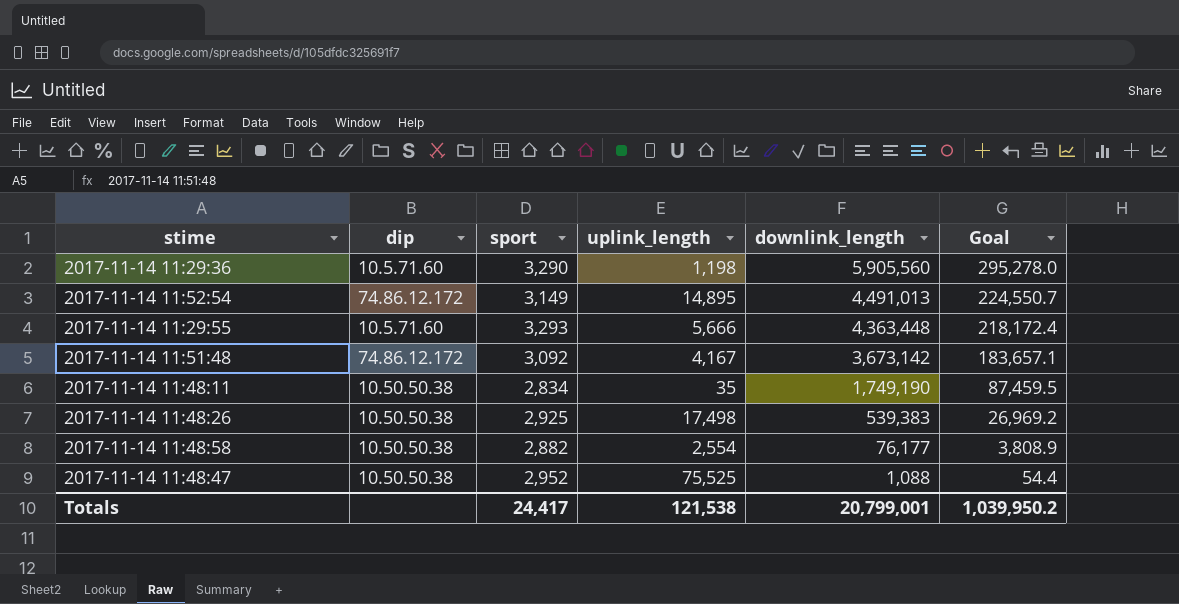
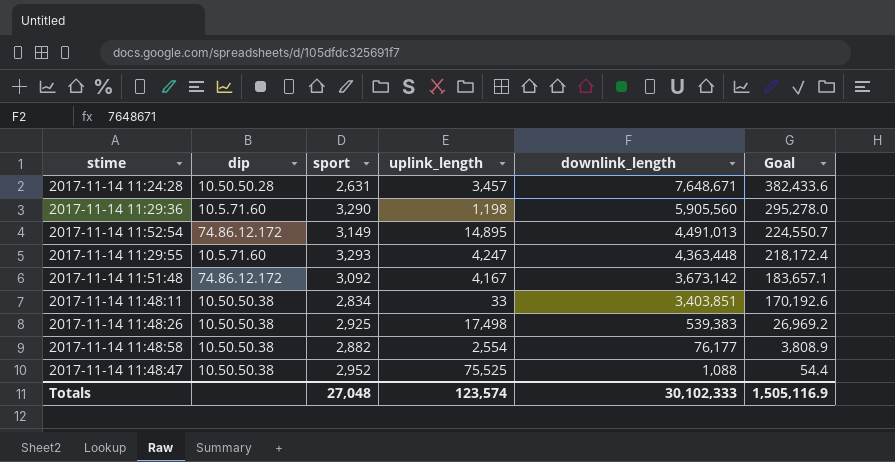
row 2017-11-14 11:24:28: none -> 10.50.50.28 | 2,631 | 3,457 | 7,648,671 | 382,433.6
2017-11-14 11:29:55 | uplink_length: 5,666 -> 4,247
2017-11-14 11:48:11 | uplink_length: 35 -> 33
2017-11-14 11:48:11 | downlink_length: 1,749,190 -> 3,403,851
2017-11-14 11:48:11 | Goal: 87,459.5 -> 170,192.6
Totals | sport: 24,417 -> 27,048
Totals | uplink_length: 121,538 -> 123,574
Totals | downlink_length: 20,799,001 -> 30,102,333
Totals | Goal: 1,039,950.2 -> 1,505,116.9

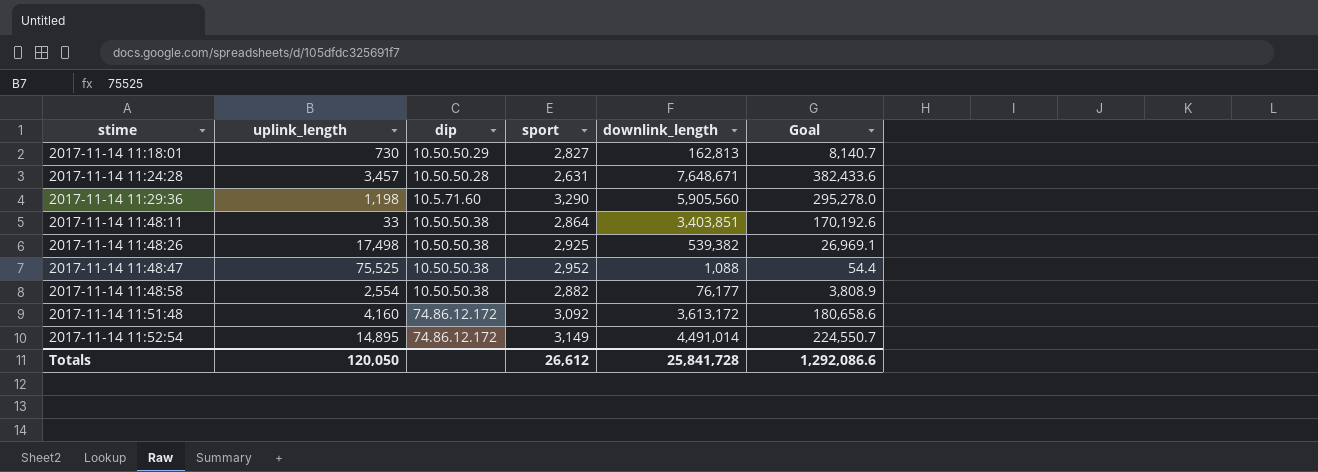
row order: downlink_length descending -> stime ascending
column uplink_length | position: 4 -> 2
row 2017-11-14 11:29:55: 10.5.71.60 | 3,293 | 4,247 | 4,363,448 | 218,172.4 -> none
row 2017-11-14 11:18:01: none -> 730 | 10.50.50.29 | 2,827 | 162,813 | 8,140.7
2017-11-14 11:48:11 | sport: 2,834 -> 2,864
2017-11-14 11:48:26 | downlink_length: 539,383 -> 539,382
2017-11-14 11:48:26 | Goal: 26,969.2 -> 26,969.1
2017-11-14 11:51:48 | uplink_length: 4,167 -> 4,160
2017-11-14 11:51:48 | downlink_length: 3,673,142 -> 3,613,172
2017-11-14 11:51:48 | Goal: 183,657.1 -> 180,658.6
2017-11-14 11:52:54 | downlink_length: 4,491,013 -> 4,491,014
Totals | uplink_length: 123,574 -> 120,050
Totals | sport: 27,048 -> 26,612
Totals | downlink_length: 30,102,333 -> 25,841,728
Totals | Goal: 1,505,116.9 -> 1,292,086.6

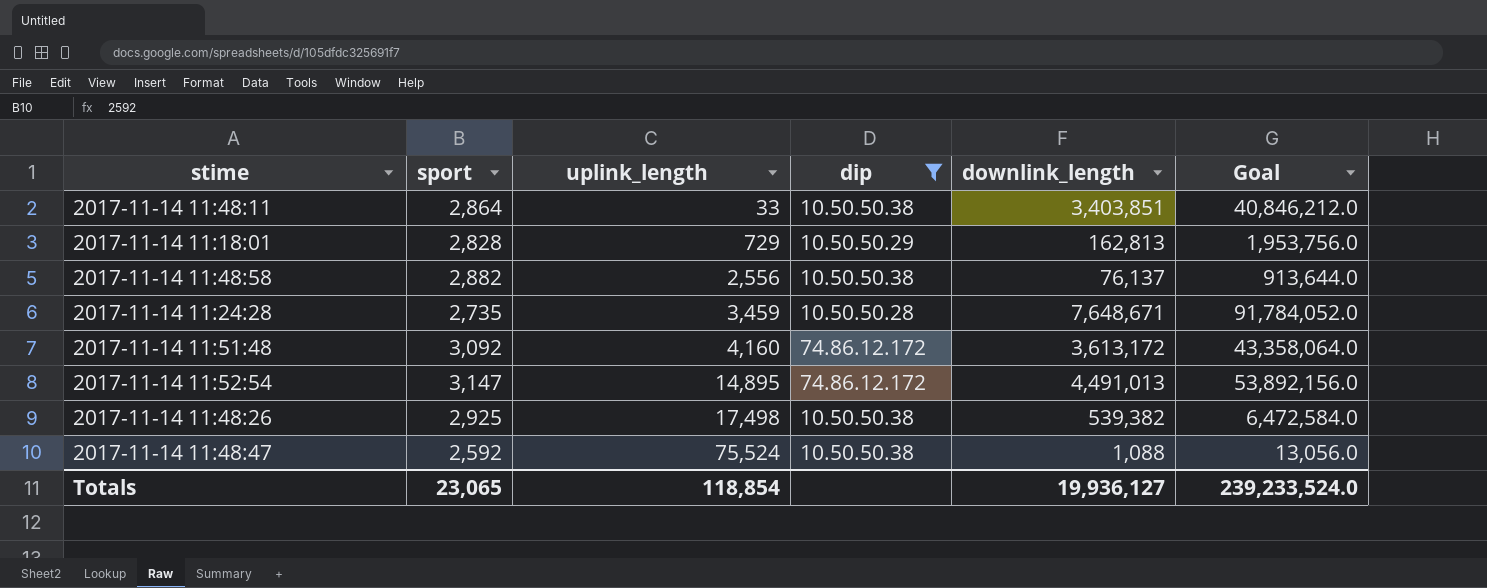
filter: none -> dip != 10.5.71.60
row order: stime ascending -> uplink_length ascending
column sport | position: 4 -> 2
column Goal | formula: [downlink_length] * 0.05 -> [downlink_length] * 12
2017-11-14 11:18:01 | sport: 2,827 -> 2,828
2017-11-14 11:18:01 | uplink_length: 730 -> 729
2017-11-14 11:48:58 | uplink_length: 2,554 -> 2,556
2017-11-14 11:48:58 | downlink_length: 76,177 -> 76,137
2017-11-14 11:24:28 | sport: 2,631 -> 2,735
2017-11-14 11:24:28 | uplink_length: 3,457 -> 3,459
2017-11-14 11:52:54 | sport: 3,149 -> 3,147
2017-11-14 11:52:54 | downlink_length: 4,491,014 -> 4,491,013
2017-11-14 11:48:47 | sport: 2,952 -> 2,592
2017-11-14 11:48:47 | uplink_length: 75,525 -> 75,524
Totals | sport: 26,612 -> 23,065
Totals | uplink_length: 120,050 -> 118,854
Totals | downlink_length: 25,841,728 -> 19,936,127
Totals | Goal: 1,292,086.6 -> 239,233,524.0

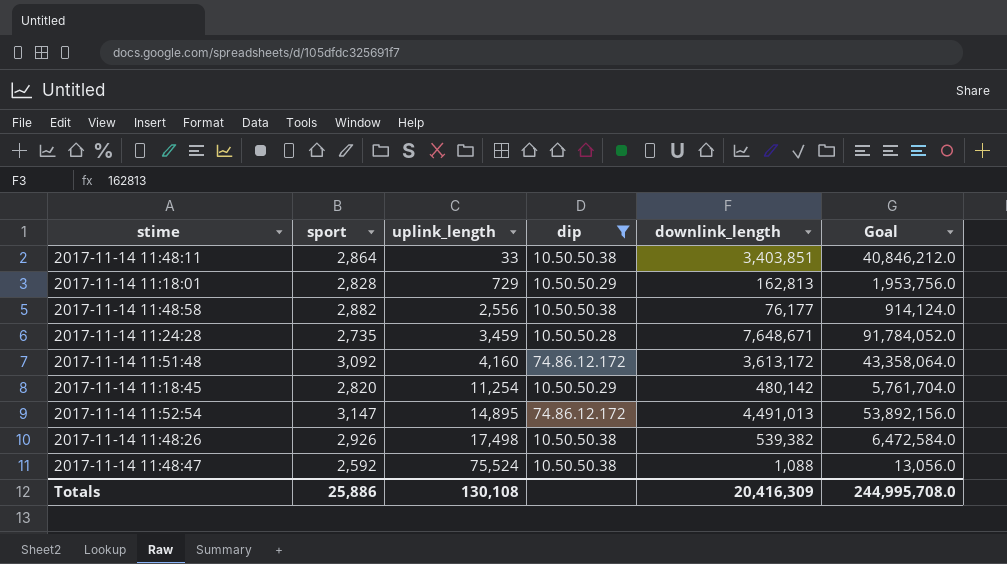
2017-11-14 11:48:58 | downlink_length: 76,137 -> 76,177
2017-11-14 11:48:58 | Goal: 913,644.0 -> 914,124.0
row 2017-11-14 11:18:45: none -> 2,820 | 11,254 | 10.50.50.29 | 480,142 | 5,761,704.0
2017-11-14 11:48:26 | sport: 2,925 -> 2,926
Totals | sport: 23,065 -> 25,886
Totals | uplink_length: 118,854 -> 130,108
Totals | downlink_length: 19,936,127 -> 20,416,309
Totals | Goal: 239,233,524.0 -> 244,995,708.0

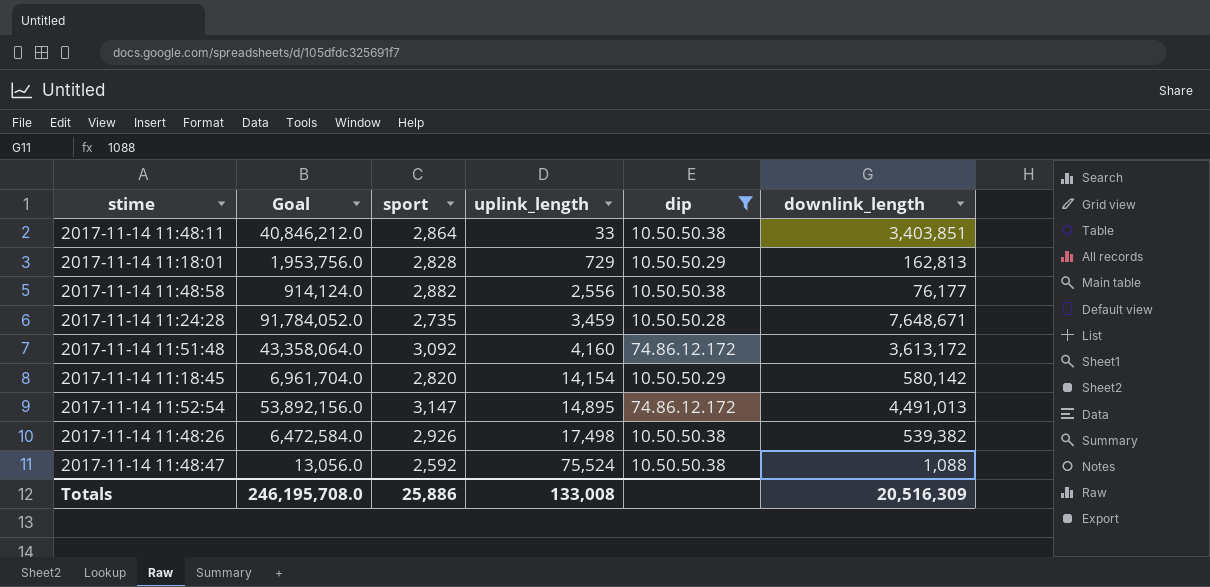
column Goal | position: 6 -> 2
2017-11-14 11:18:45 | Goal: 5,761,704.0 -> 6,961,704.0
2017-11-14 11:18:45 | uplink_length: 11,254 -> 14,154
2017-11-14 11:18:45 | downlink_length: 480,142 -> 580,142
Totals | Goal: 244,995,708.0 -> 246,195,708.0
Totals | uplink_length: 130,108 -> 133,008
Totals | downlink_length: 20,416,309 -> 20,516,309

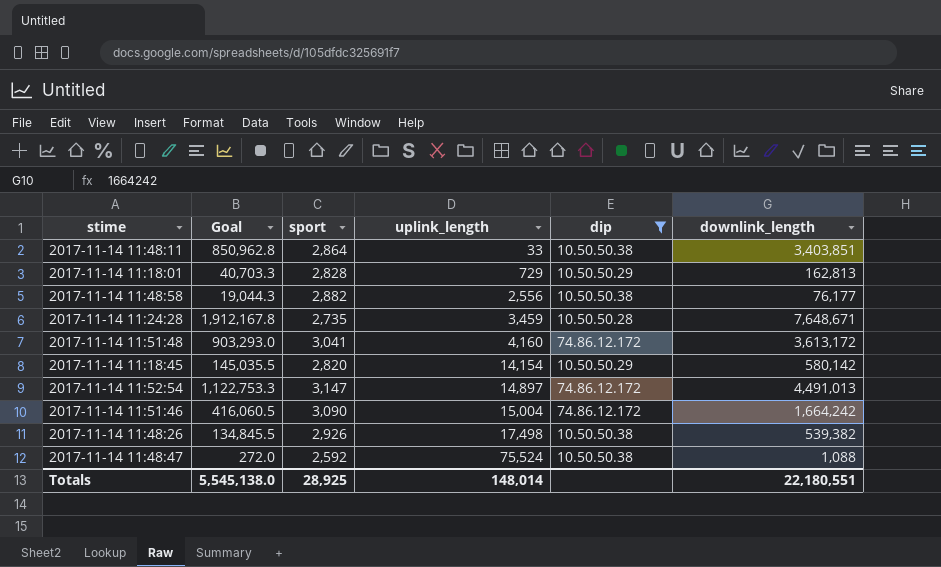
column Goal | formula: [downlink_length] * 12 -> [downlink_length] * 0.25
2017-11-14 11:51:48 | sport: 3,092 -> 3,041
2017-11-14 11:52:54 | uplink_length: 14,895 -> 14,897
row 2017-11-14 11:51:46: none -> 416,060.5 | 3,090 | 15,004 | 74.86.12.172 | 1,664,242
Totals | Goal: 246,195,708.0 -> 5,545,138.0
Totals | sport: 25,886 -> 28,925
Totals | uplink_length: 133,008 -> 148,014
Totals | downlink_length: 20,516,309 -> 22,180,551

